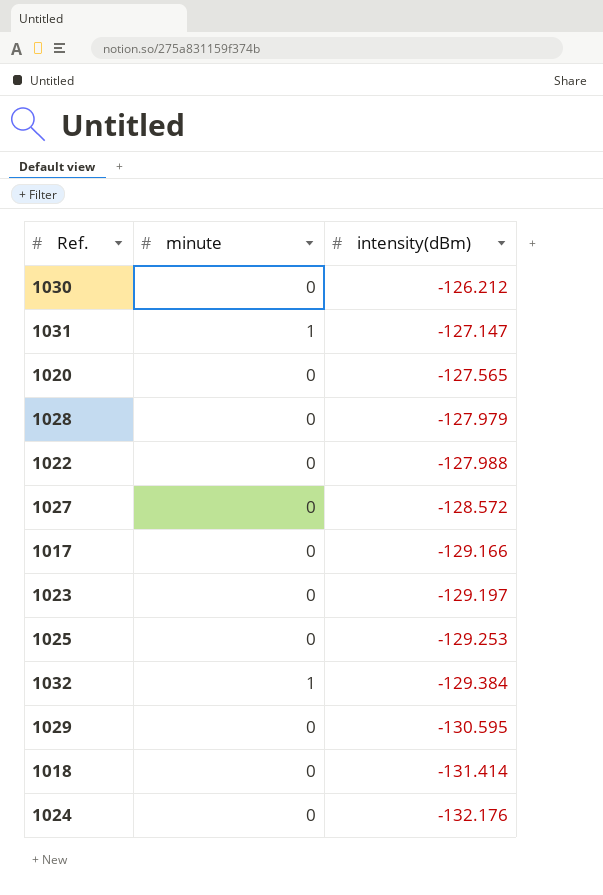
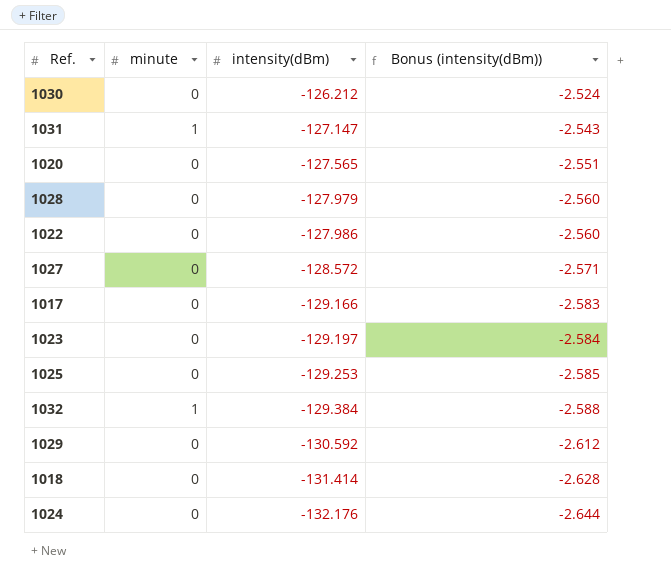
column Bonus (intensity(dBm)) | formula: none -> [intensity(dBm)] * 0.02
1022 | intensity(dBm): -127.988 -> -127.986
1029 | intensity(dBm): -130.595 -> -130.592

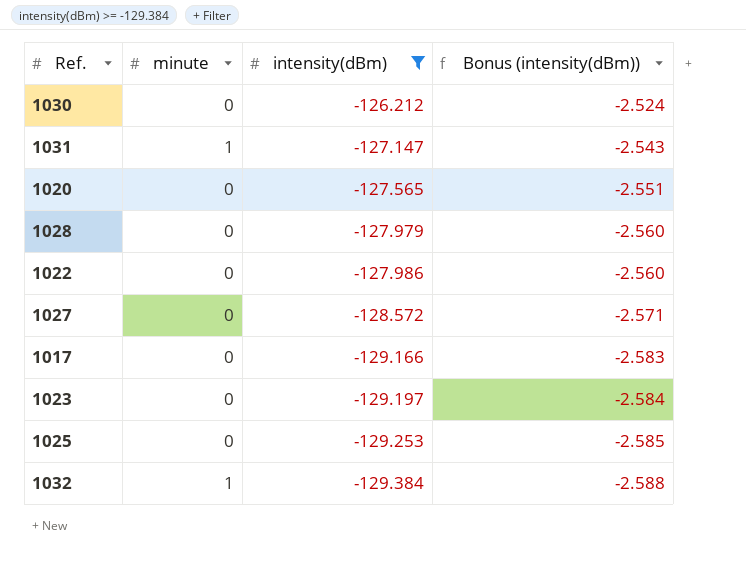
filter: none -> intensity(dBm) >= -129.384

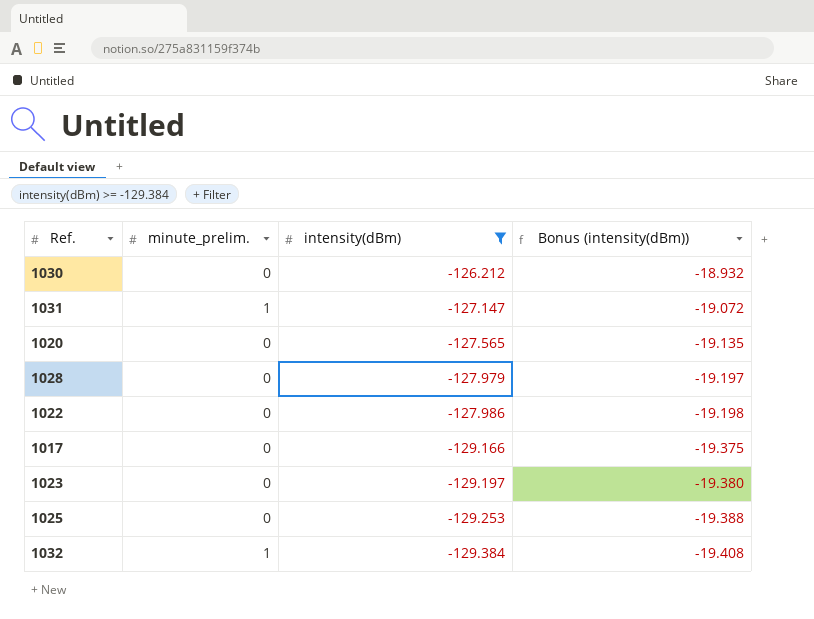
column name: minute -> minute_prelim.
column Bonus (intensity(dBm)) | formula: [intensity(dBm)] * 0.02 -> [intensity(dBm)] * 0.15
row 1027: 0 | -128.572 | -2.571 -> none

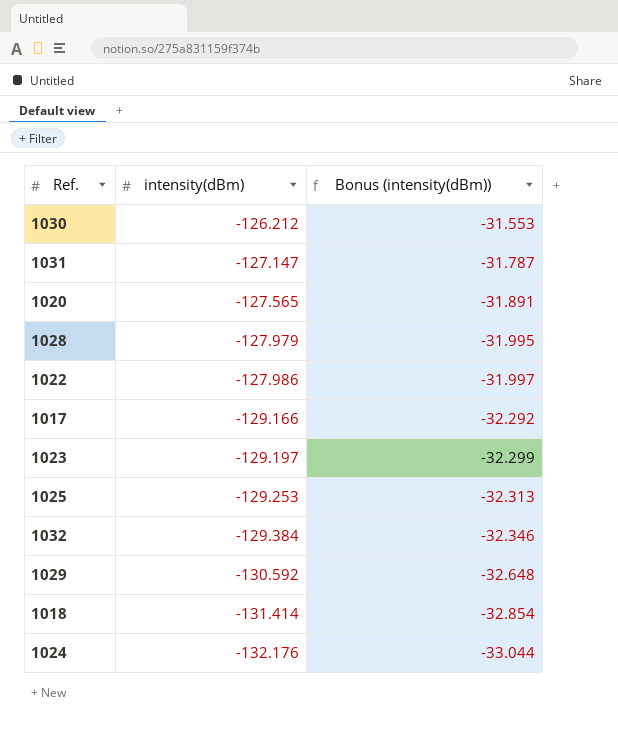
filter: intensity(dBm) >= -129.384 -> none
column minute_prelim. | position: 2 -> none
column Bonus (intensity(dBm)) | formula: [intensity(dBm)] * 0.15 -> [intensity(dBm)] * 0.25

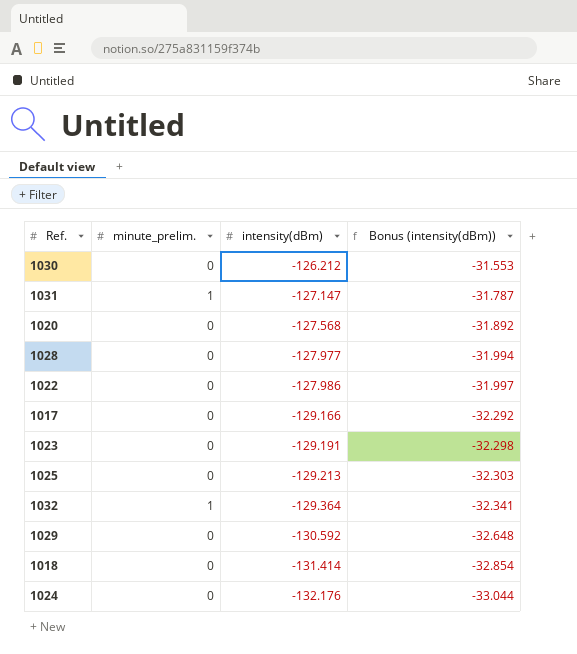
column minute_prelim. | position: none -> 2
1020 | intensity(dBm): -127.565 -> -127.568
1020 | Bonus (intensity(dBm)): -31.891 -> -31.892
1028 | intensity(dBm): -127.979 -> -127.977
1028 | Bonus (intensity(dBm)): -31.995 -> -31.994
1023 | intensity(dBm): -129.197 -> -129.191
1023 | Bonus (intensity(dBm)): -32.299 -> -32.298
1025 | intensity(dBm): -129.253 -> -129.213
1025 | Bonus (intensity(dBm)): -32.313 -> -32.303
1032 | intensity(dBm): -129.384 -> -129.364
1032 | Bonus (intensity(dBm)): -32.346 -> -32.341

